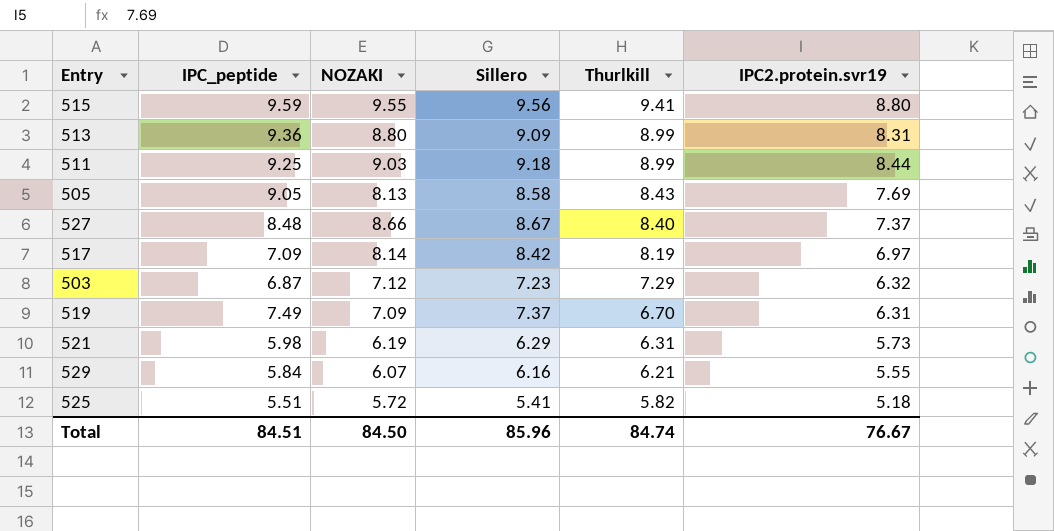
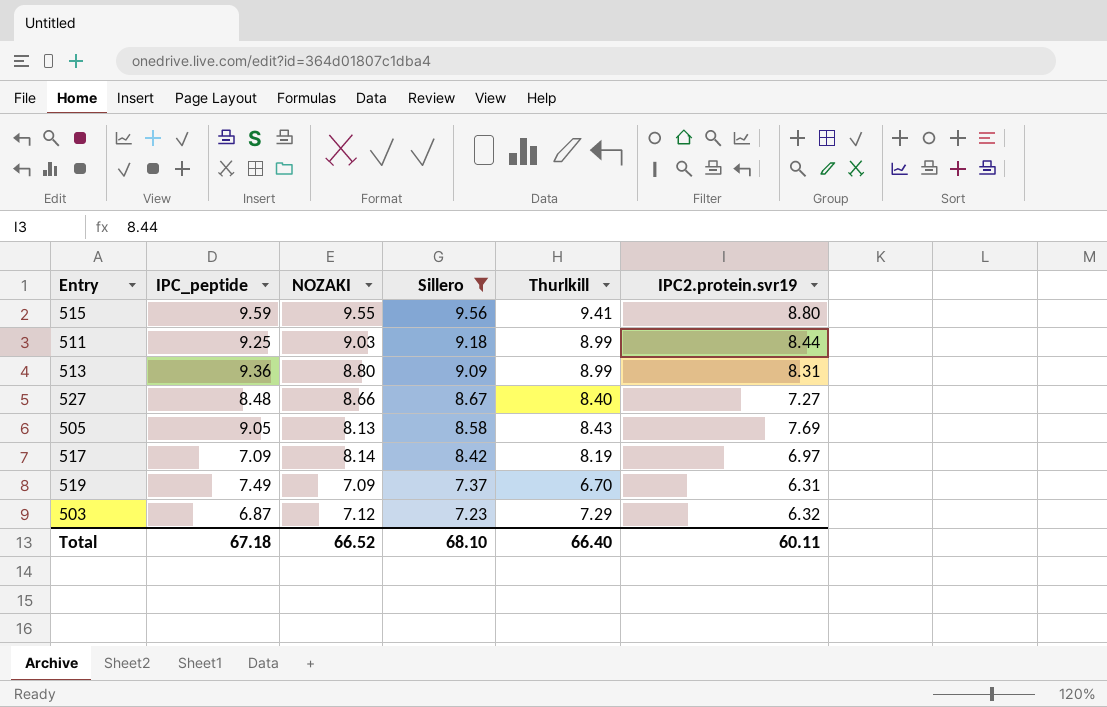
filter: none -> Sillero >= 7.23
row order: Thurlkill descending -> Sillero descending
527 | IPC2.protein.svr19: 7.37 -> 7.27
Total | IPC_peptide: 84.51 -> 67.18
Total | NOZAKI: 84.50 -> 66.52
Total | Sillero: 85.96 -> 68.10
Total | Thurlkill: 84.74 -> 66.40
Total | IPC2.protein.svr19: 76.67 -> 60.11

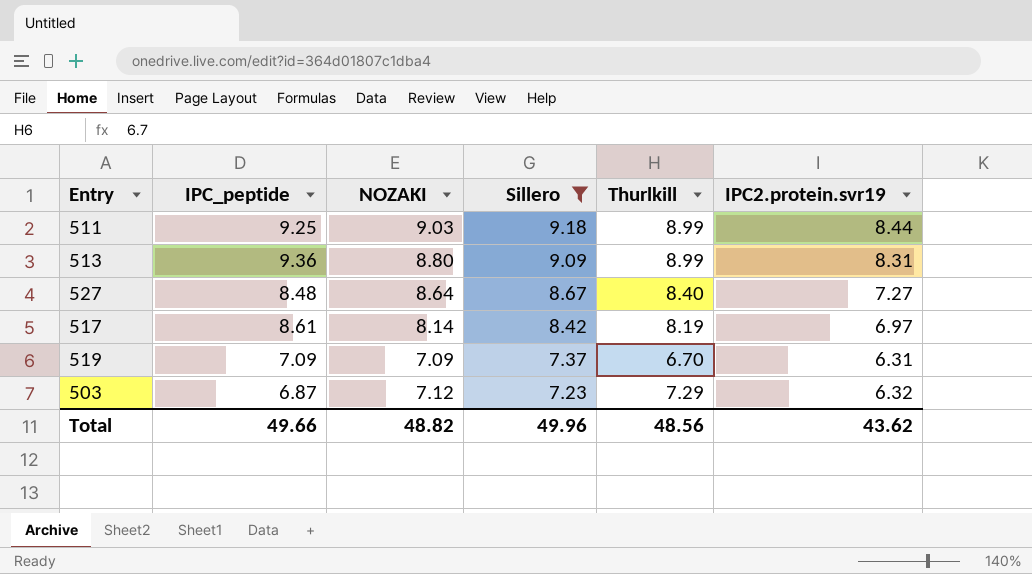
row 515: 9.59 | 9.55 | 9.56 | 9.41 | 8.80 -> none
row 505: 9.05 | 8.13 | 8.58 | 8.43 | 7.69 -> none
527 | NOZAKI: 8.66 -> 8.64
517 | IPC_peptide: 7.09 -> 8.61
519 | IPC_peptide: 7.49 -> 7.09
Total | IPC_peptide: 67.18 -> 49.66
Total | NOZAKI: 66.52 -> 48.82
Total | Sillero: 68.10 -> 49.96
Total | Thurlkill: 66.40 -> 48.56
Total | IPC2.protein.svr19: 60.11 -> 43.62

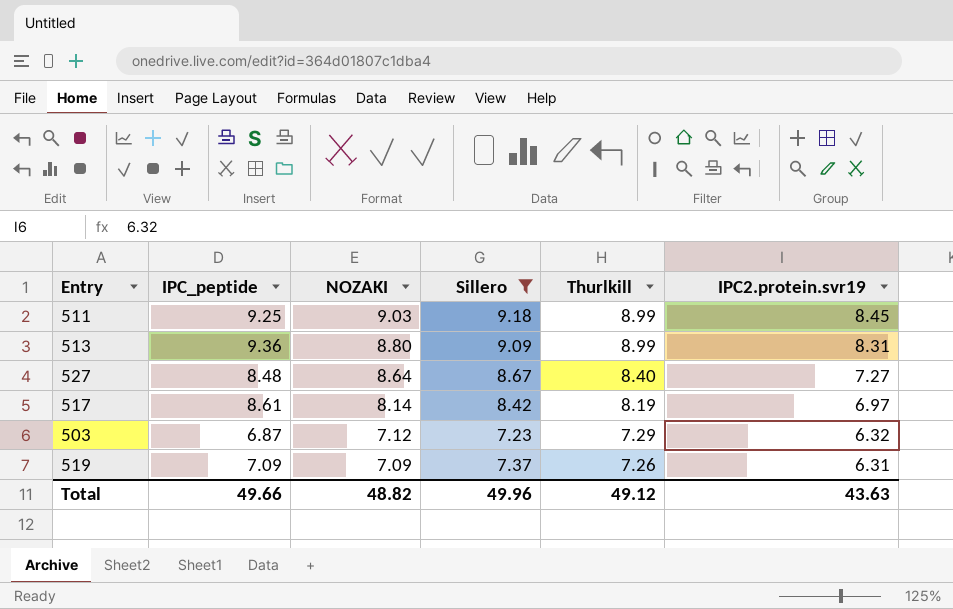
row order: Sillero descending -> NOZAKI descending
511 | IPC2.protein.svr19: 8.44 -> 8.45
519 | Thurlkill: 6.70 -> 7.26
Total | Thurlkill: 48.56 -> 49.12
Total | IPC2.protein.svr19: 43.62 -> 43.63

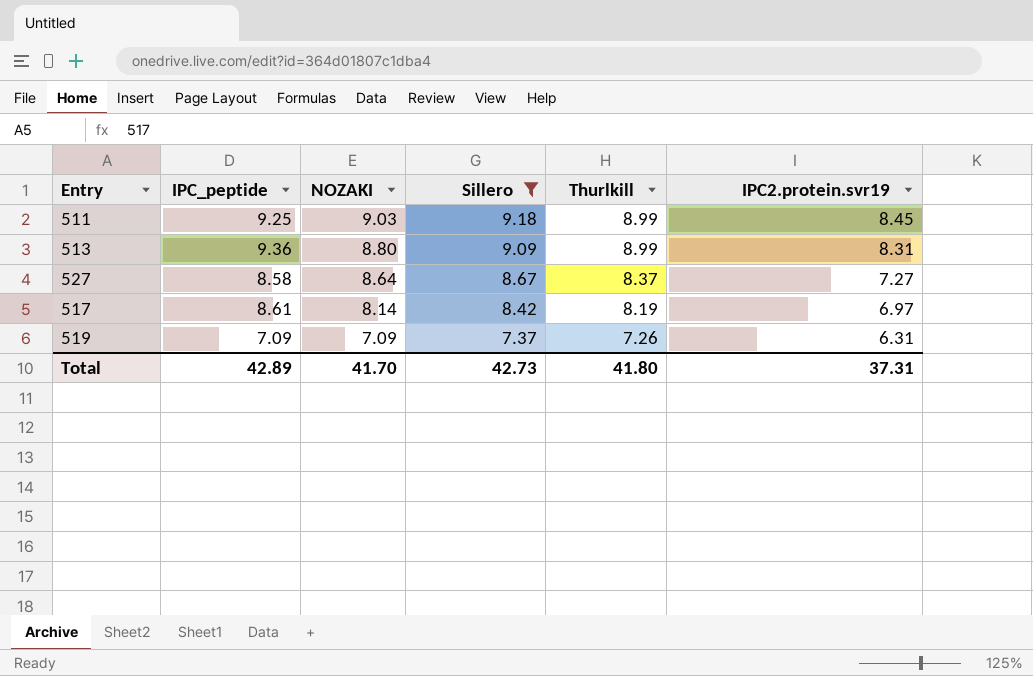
row 503: 6.87 | 7.12 | 7.23 | 7.29 | 6.32 -> none
527 | IPC_peptide: 8.48 -> 8.58
527 | Thurlkill: 8.40 -> 8.37
Total | IPC_peptide: 49.66 -> 42.89
Total | NOZAKI: 48.82 -> 41.70
Total | Sillero: 49.96 -> 42.73
Total | Thurlkill: 49.12 -> 41.80
Total | IPC2.protein.svr19: 43.63 -> 37.31

